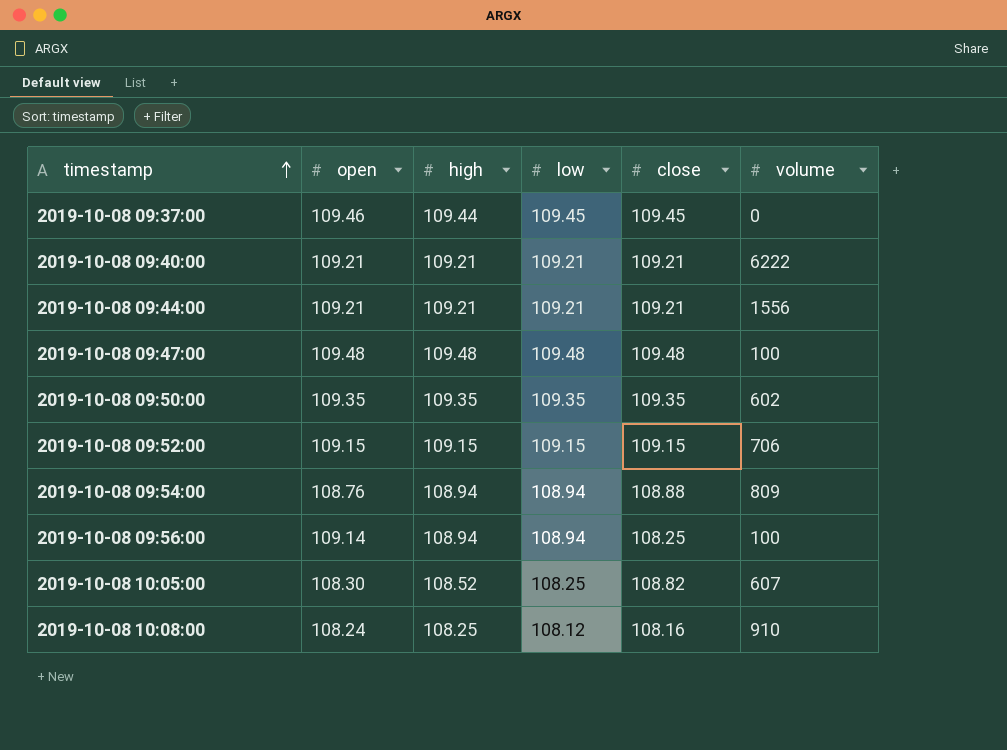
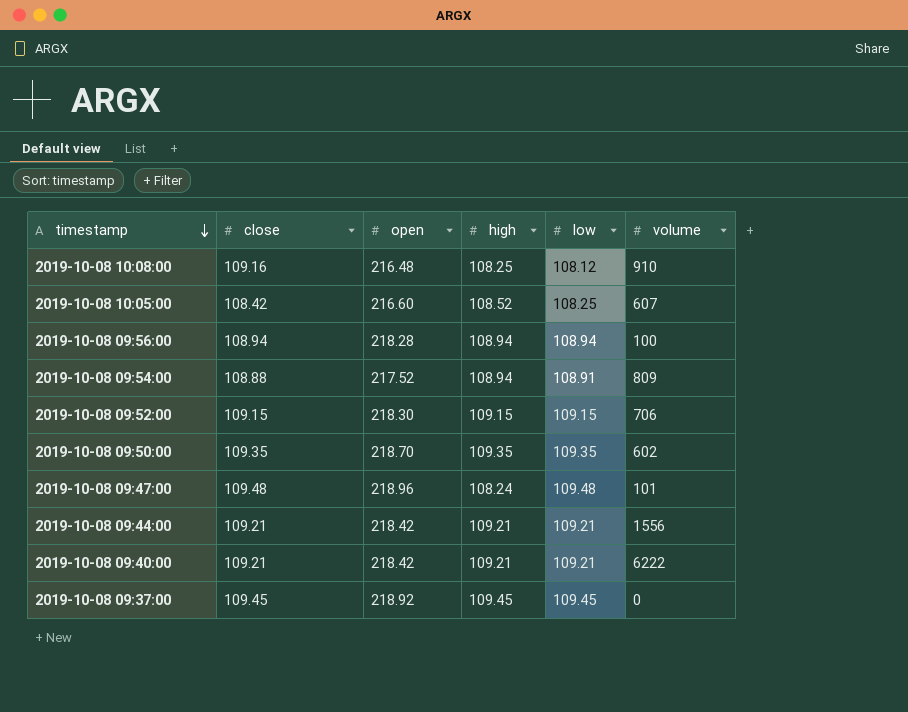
row order: timestamp ascending -> timestamp descending
column close | position: 5 -> 2
2019-10-08 10:08:00 | close: 108.16 -> 109.16
2019-10-08 10:08:00 | open: 108.24 -> 216.48
2019-10-08 10:05:00 | close: 108.82 -> 108.42
2019-10-08 10:05:00 | open: 108.30 -> 216.60
2019-10-08 09:56:00 | close: 108.25 -> 108.94
2019-10-08 09:56:00 | open: 109.14 -> 218.28
2019-10-08 09:54:00 | open: 108.76 -> 217.52
2019-10-08 09:54:00 | low: 108.94 -> 108.91
2019-10-08 09:52:00 | open: 109.15 -> 218.30
2019-10-08 09:50:00 | open: 109.35 -> 218.70
2019-10-08 09:47:00 | open: 109.48 -> 218.96
2019-10-08 09:47:00 | high: 109.48 -> 108.24
2019-10-08 09:47:00 | volume: 100 -> 101
2019-10-08 09:44:00 | open: 109.21 -> 218.42
2019-10-08 09:40:00 | open: 109.21 -> 218.42
2019-10-08 09:37:00 | open: 109.46 -> 218.92
2019-10-08 09:37:00 | high: 109.44 -> 109.45

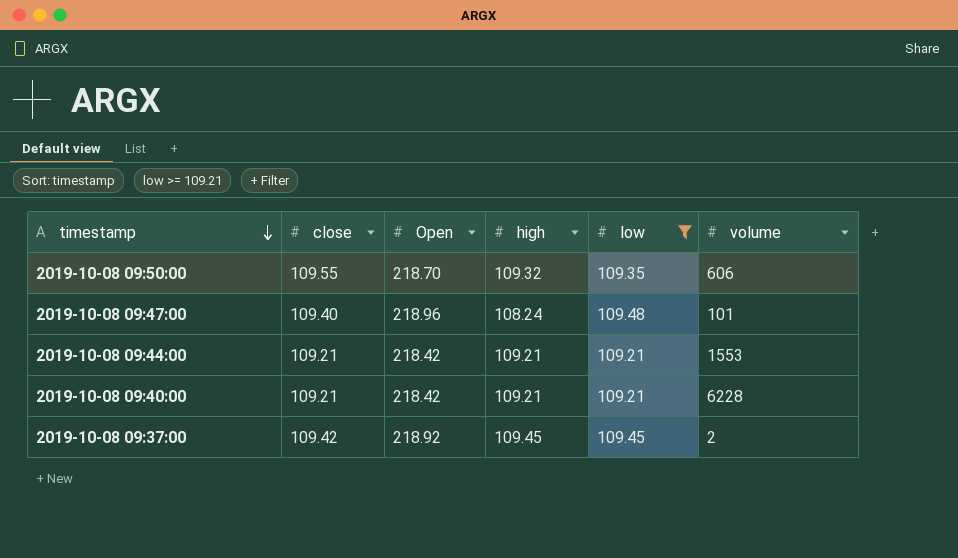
filter: none -> low >= 109.21
column name: open -> Open
2019-10-08 09:50:00 | close: 109.35 -> 109.55
2019-10-08 09:50:00 | high: 109.35 -> 109.32
2019-10-08 09:50:00 | volume: 602 -> 606
2019-10-08 09:47:00 | close: 109.48 -> 109.40
2019-10-08 09:44:00 | volume: 1556 -> 1553
2019-10-08 09:40:00 | volume: 6222 -> 6228
2019-10-08 09:37:00 | close: 109.45 -> 109.42
2019-10-08 09:37:00 | volume: 0 -> 2

